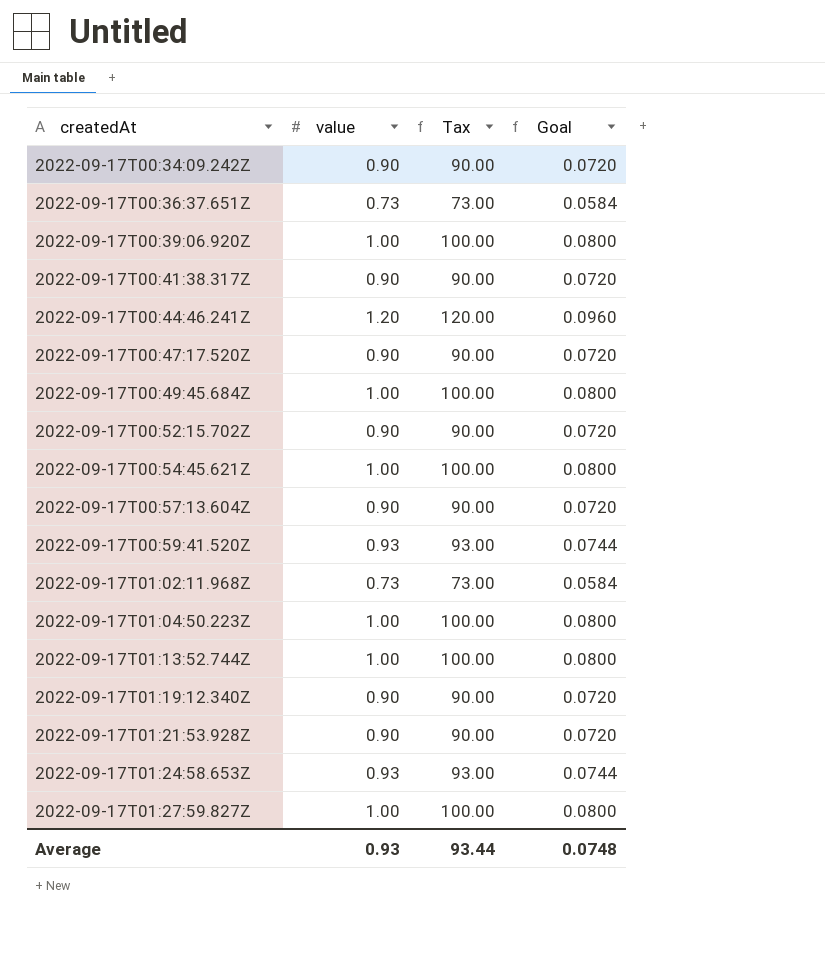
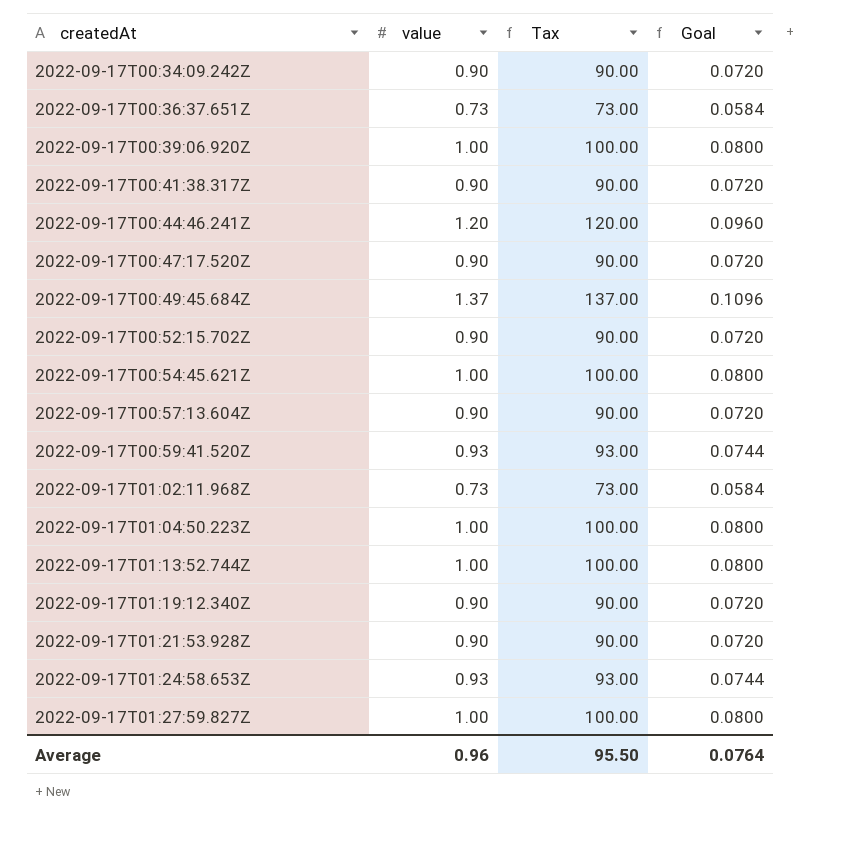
2022-09-17T00:49:45.684Z | value: 1.00 -> 1.37
2022-09-17T00:49:45.684Z | Tax: 100.00 -> 137.00
2022-09-17T00:49:45.684Z | Goal: 0.0800 -> 0.1096
Average | value: 0.93 -> 0.96
Average | Tax: 93.44 -> 95.50
Average | Goal: 0.0748 -> 0.0764

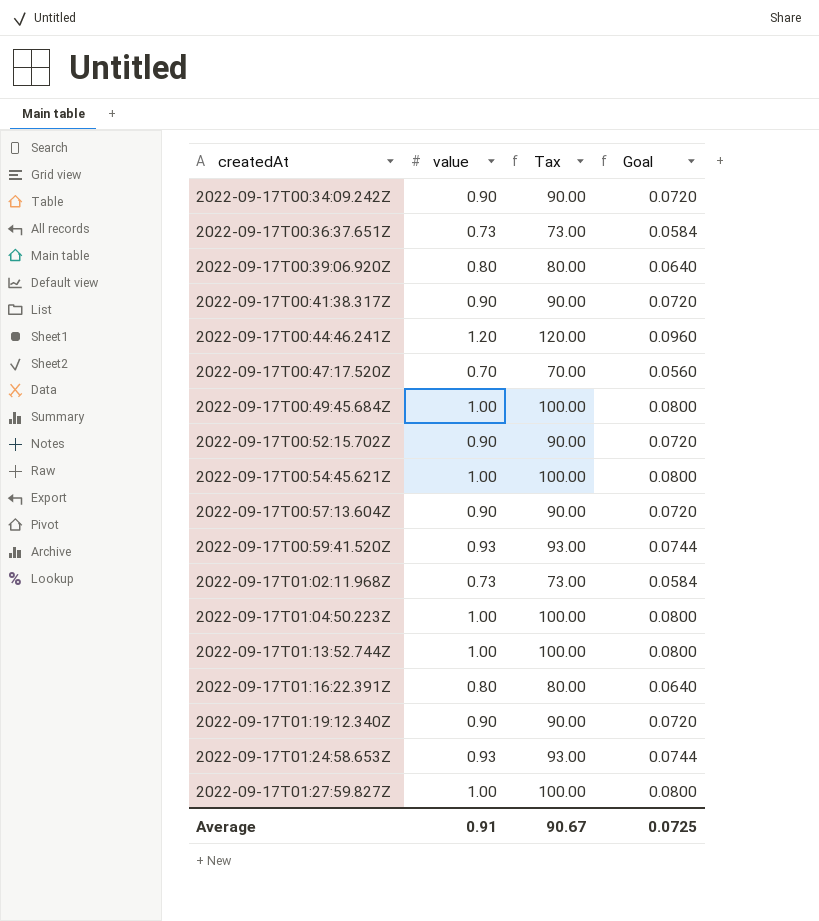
row 2022-09-17T01:21:53.928Z: 0.90 | 90.00 | 0.0720 -> none
2022-09-17T00:39:06.920Z | value: 1.00 -> 0.80
2022-09-17T00:39:06.920Z | Tax: 100.00 -> 80.00
2022-09-17T00:39:06.920Z | Goal: 0.0800 -> 0.0640
2022-09-17T00:47:17.520Z | value: 0.90 -> 0.70
2022-09-17T00:47:17.520Z | Tax: 90.00 -> 70.00
2022-09-17T00:47:17.520Z | Goal: 0.0720 -> 0.0560
2022-09-17T00:49:45.684Z | value: 1.37 -> 1.00
2022-09-17T00:49:45.684Z | Tax: 137.00 -> 100.00
2022-09-17T00:49:45.684Z | Goal: 0.1096 -> 0.0800
row 2022-09-17T01:16:22.391Z: none -> 0.80 | 80.00 | 0.0640
Average | value: 0.96 -> 0.91
Average | Tax: 95.50 -> 90.67
Average | Goal: 0.0764 -> 0.0725

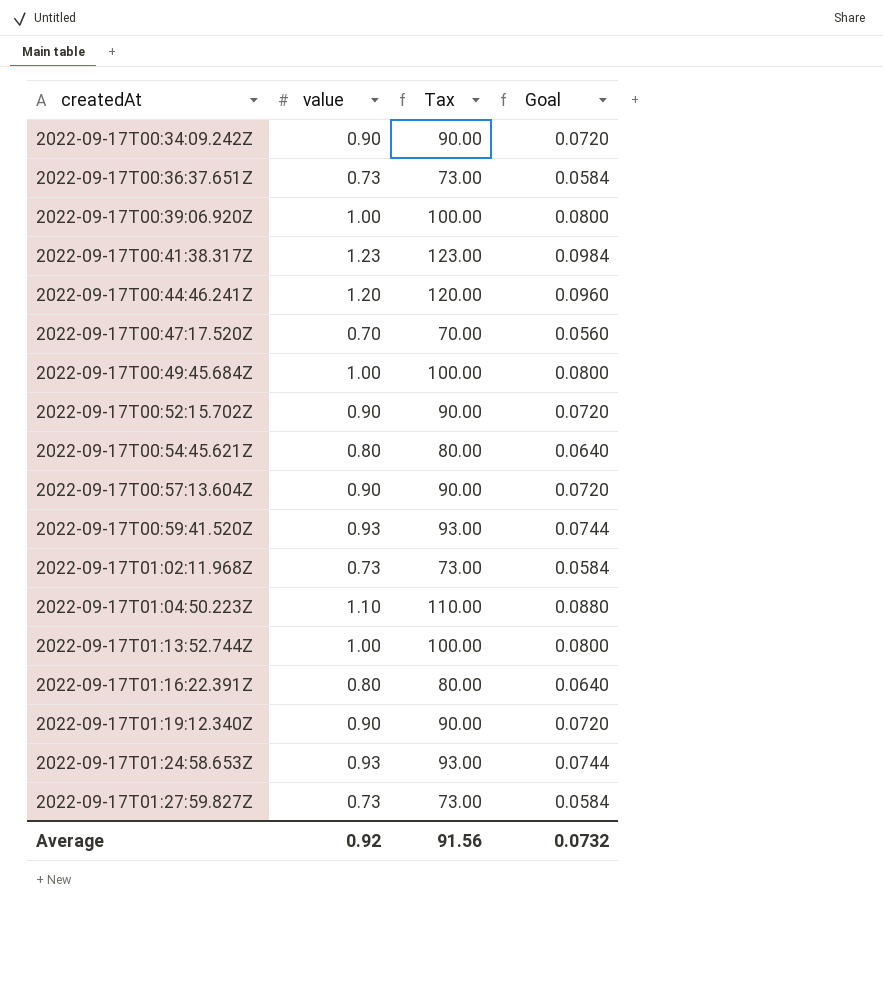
2022-09-17T00:39:06.920Z | value: 0.80 -> 1.00
2022-09-17T00:39:06.920Z | Tax: 80.00 -> 100.00
2022-09-17T00:39:06.920Z | Goal: 0.0640 -> 0.0800
2022-09-17T00:41:38.317Z | value: 0.90 -> 1.23
2022-09-17T00:41:38.317Z | Tax: 90.00 -> 123.00
2022-09-17T00:41:38.317Z | Goal: 0.0720 -> 0.0984
2022-09-17T00:54:45.621Z | value: 1.00 -> 0.80
2022-09-17T00:54:45.621Z | Tax: 100.00 -> 80.00
2022-09-17T00:54:45.621Z | Goal: 0.0800 -> 0.0640
2022-09-17T01:04:50.223Z | value: 1.00 -> 1.10
2022-09-17T01:04:50.223Z | Tax: 100.00 -> 110.00
2022-09-17T01:04:50.223Z | Goal: 0.0800 -> 0.0880
2022-09-17T01:27:59.827Z | value: 1.00 -> 0.73
2022-09-17T01:27:59.827Z | Tax: 100.00 -> 73.00
2022-09-17T01:27:59.827Z | Goal: 0.0800 -> 0.0584
Average | value: 0.91 -> 0.92
Average | Tax: 90.67 -> 91.56
Average | Goal: 0.0725 -> 0.0732

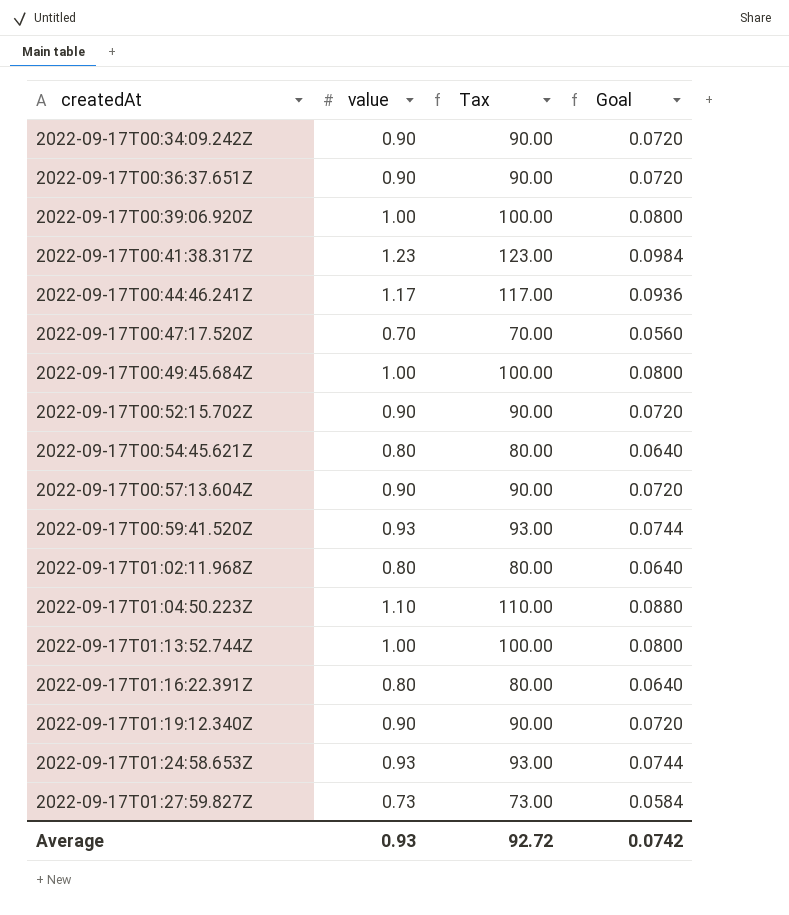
2022-09-17T00:36:37.651Z | value: 0.73 -> 0.90
2022-09-17T00:36:37.651Z | Tax: 73.00 -> 90.00
2022-09-17T00:36:37.651Z | Goal: 0.0584 -> 0.0720
2022-09-17T00:44:46.241Z | value: 1.20 -> 1.17
2022-09-17T00:44:46.241Z | Tax: 120.00 -> 117.00
2022-09-17T00:44:46.241Z | Goal: 0.0960 -> 0.0936
2022-09-17T01:02:11.968Z | value: 0.73 -> 0.80
2022-09-17T01:02:11.968Z | Tax: 73.00 -> 80.00
2022-09-17T01:02:11.968Z | Goal: 0.0584 -> 0.0640
Average | value: 0.92 -> 0.93
Average | Tax: 91.56 -> 92.72
Average | Goal: 0.0732 -> 0.0742

